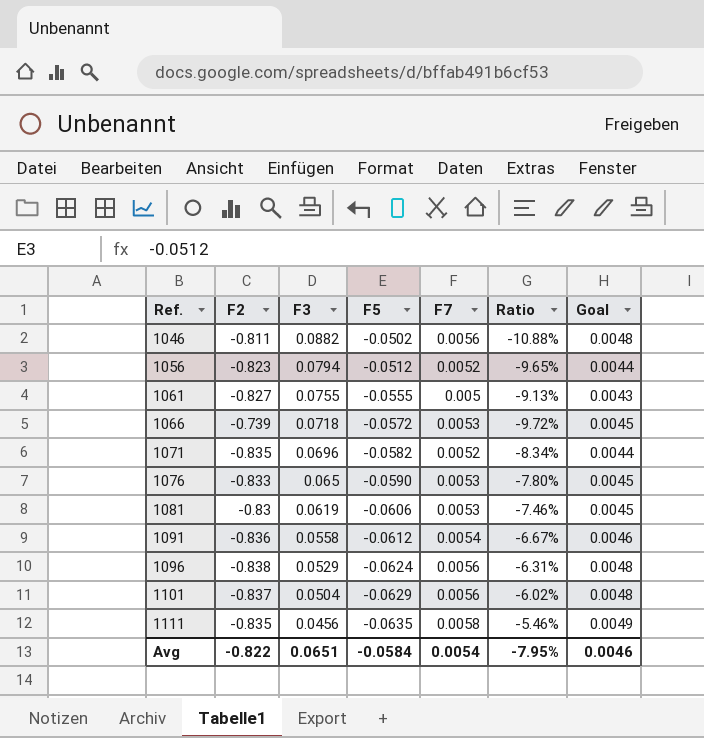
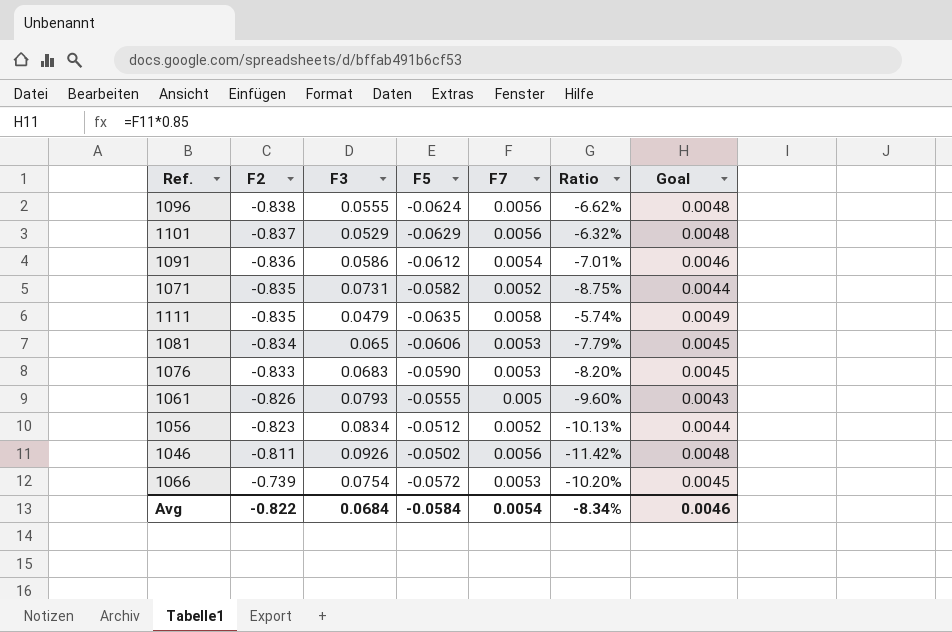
row order: Ref. ascending -> F2 ascending
1096 | F3: 0.0529 -> 0.0555
1096 | Ratio: -6.31% -> -6.62%
1101 | F3: 0.0504 -> 0.0529
1101 | Ratio: -6.02% -> -6.32%
1091 | F3: 0.0558 -> 0.0586
1091 | Ratio: -6.67% -> -7.01%
1071 | F3: 0.0696 -> 0.0731
1071 | Ratio: -8.34% -> -8.75%
1111 | F3: 0.0456 -> 0.0479
1111 | Ratio: -5.46% -> -5.74%
1081 | F2: -0.83 -> -0.834
1081 | F3: 0.0619 -> 0.065
1081 | Ratio: -7.46% -> -7.79%
1076 | F3: 0.065 -> 0.0683
1076 | Ratio: -7.80% -> -8.20%
1061 | F2: -0.827 -> -0.826
1061 | F3: 0.0755 -> 0.0793
1061 | Ratio: -9.13% -> -9.60%
1056 | F3: 0.0794 -> 0.0834
1056 | Ratio: -9.65% -> -10.13%
1046 | F3: 0.0882 -> 0.0926
1046 | Ratio: -10.88% -> -11.42%
1066 | F3: 0.0718 -> 0.0754
1066 | Ratio: -9.72% -> -10.20%
Avg | F3: 0.0651 -> 0.0684
Avg | Ratio: -7.95% -> -8.34%

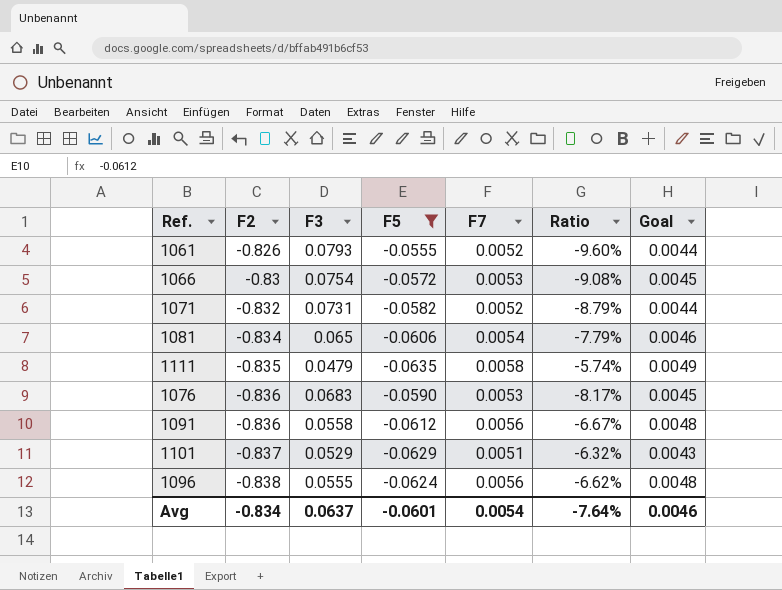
filter: none -> F5 <= -0.0555
row order: F2 ascending -> F2 descending
1061 | F7: 0.005 -> 0.0052
1061 | Goal: 0.0043 -> 0.0044
1066 | F2: -0.739 -> -0.83
1066 | Ratio: -10.20% -> -9.08%
1071 | F2: -0.835 -> -0.832
1071 | Ratio: -8.75% -> -8.79%
1081 | F7: 0.0053 -> 0.0054
1081 | Goal: 0.0045 -> 0.0046
1076 | F2: -0.833 -> -0.836
1076 | Ratio: -8.20% -> -8.17%
1091 | F3: 0.0586 -> 0.0558
1091 | F7: 0.0054 -> 0.0056
1091 | Ratio: -7.01% -> -6.67%
1091 | Goal: 0.0046 -> 0.0048
1101 | F7: 0.0056 -> 0.0051
1101 | Goal: 0.0048 -> 0.0043
Avg | F2: -0.822 -> -0.834
Avg | F3: 0.0684 -> 0.0637
Avg | F5: -0.0584 -> -0.0601
Avg | Ratio: -8.34% -> -7.64%

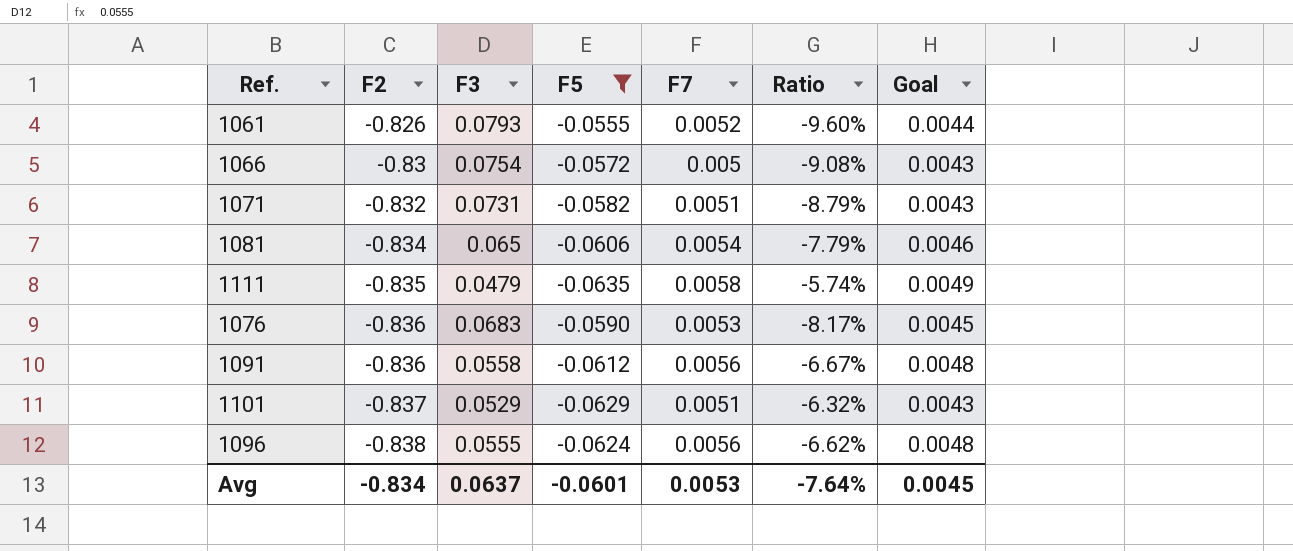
1066 | F7: 0.0053 -> 0.005
1066 | Goal: 0.0045 -> 0.0043
1071 | F7: 0.0052 -> 0.0051
1071 | Goal: 0.0044 -> 0.0043
Avg | F7: 0.0054 -> 0.0053
Avg | Goal: 0.0046 -> 0.0045

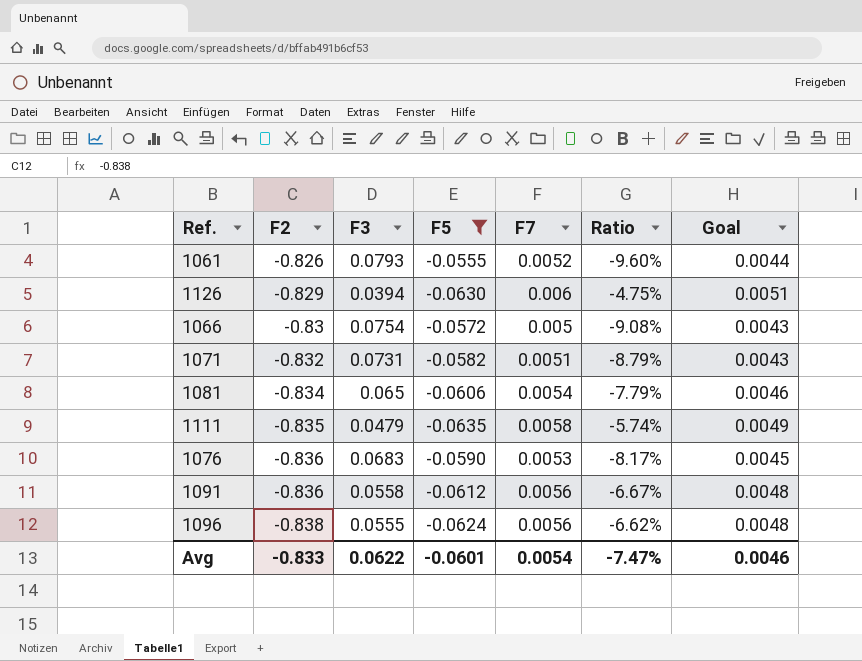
row 1101: -0.837 | 0.0529 | -0.0629 | 0.0051 | -6.32% | 0.0043 -> none
row 1126: none -> -0.829 | 0.0394 | -0.0630 | 0.006 | -4.75% | 0.0051
Avg | F2: -0.834 -> -0.833
Avg | F3: 0.0637 -> 0.0622
Avg | F7: 0.0053 -> 0.0054
Avg | Ratio: -7.64% -> -7.47%
Avg | Goal: 0.0045 -> 0.0046

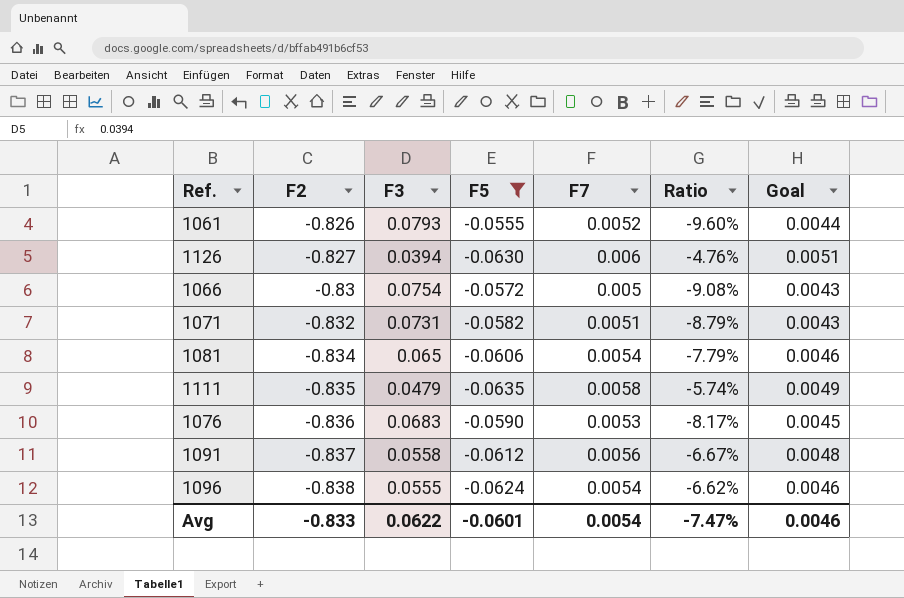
1126 | F2: -0.829 -> -0.827
1126 | Ratio: -4.75% -> -4.76%
1091 | F2: -0.836 -> -0.837
1096 | F7: 0.0056 -> 0.0054
1096 | Goal: 0.0048 -> 0.0046

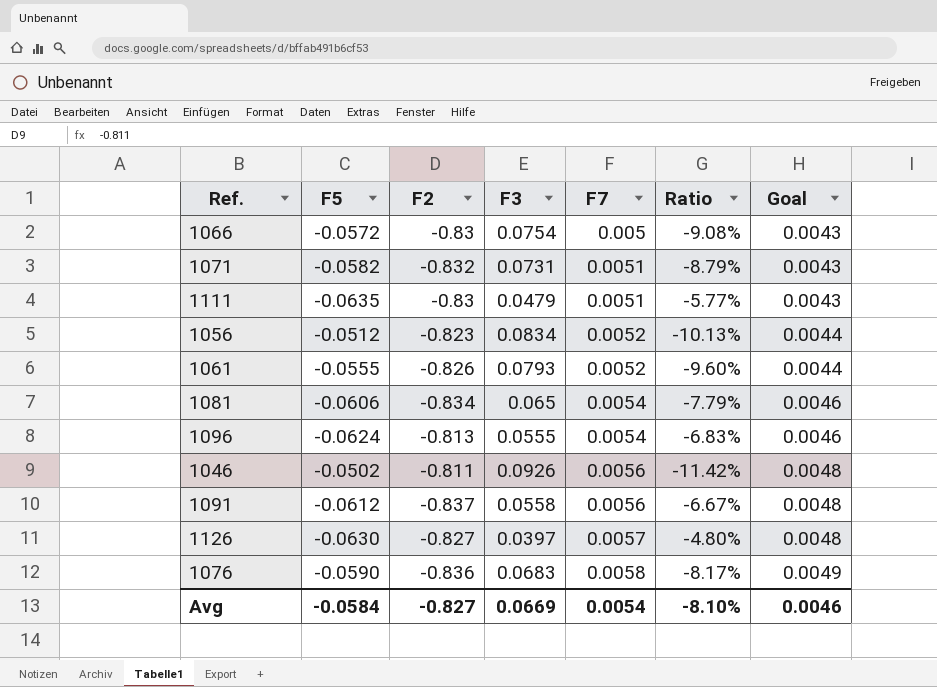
filter: F5 <= -0.0555 -> none
row order: F2 descending -> F7 ascending
column F5 | position: 4 -> 2
1111 | F2: -0.835 -> -0.83
1111 | F7: 0.0058 -> 0.0051
1111 | Ratio: -5.74% -> -5.77%
1111 | Goal: 0.0049 -> 0.0043
1096 | F2: -0.838 -> -0.813
1096 | Ratio: -6.62% -> -6.83%
1126 | F3: 0.0394 -> 0.0397
1126 | F7: 0.006 -> 0.0057
1126 | Ratio: -4.76% -> -4.80%
1126 | Goal: 0.0051 -> 0.0048
1076 | F7: 0.0053 -> 0.0058
1076 | Goal: 0.0045 -> 0.0049
Avg | F5: -0.0601 -> -0.0584
Avg | F2: -0.833 -> -0.827
Avg | F3: 0.0622 -> 0.0669
Avg | Ratio: -7.47% -> -8.10%

